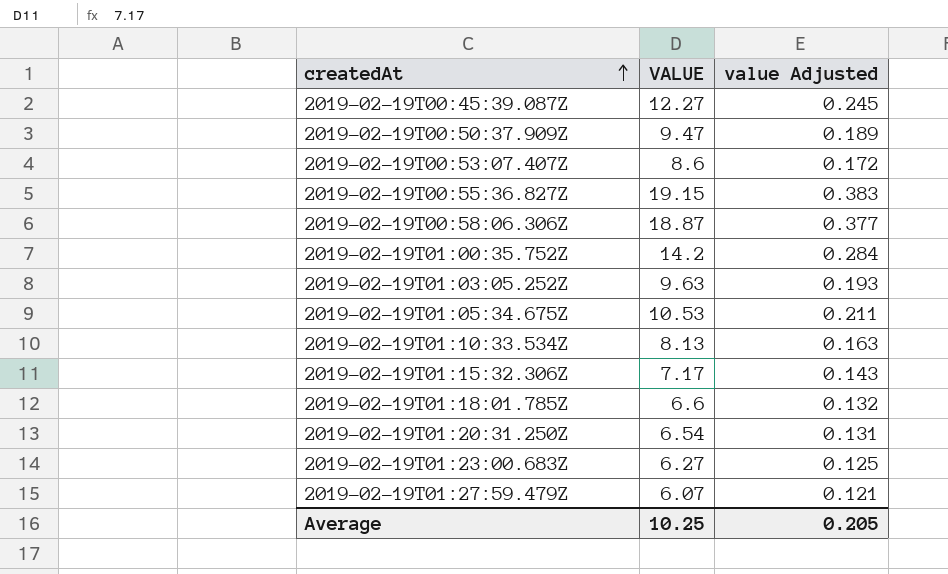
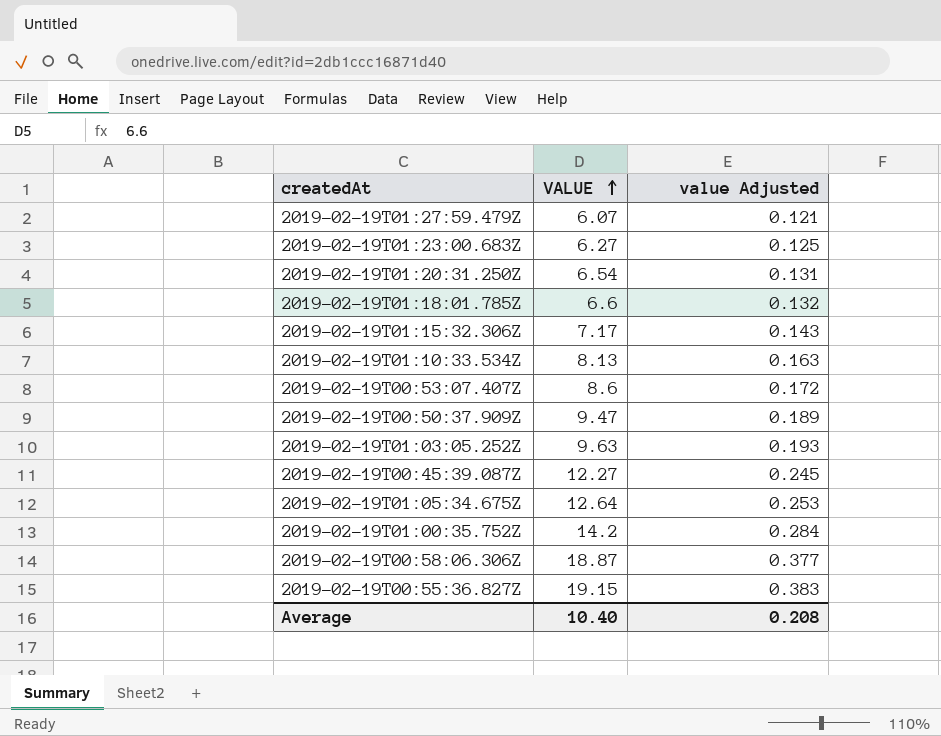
row order: createdAt ascending -> VALUE ascending
2019-02-19T01:05:34.675Z | VALUE: 10.53 -> 12.64
2019-02-19T01:05:34.675Z | value Adjusted: 0.211 -> 0.253
Average | VALUE: 10.25 -> 10.40
Average | value Adjusted: 0.205 -> 0.208

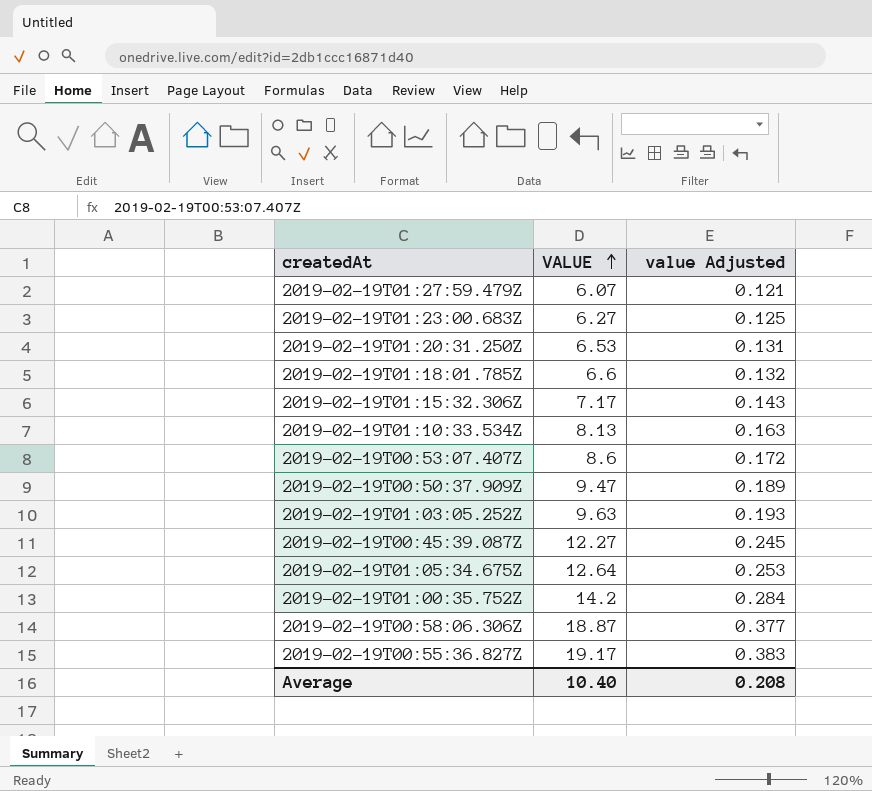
2019-02-19T01:20:31.250Z | VALUE: 6.54 -> 6.53
2019-02-19T00:55:36.827Z | VALUE: 19.15 -> 19.17

